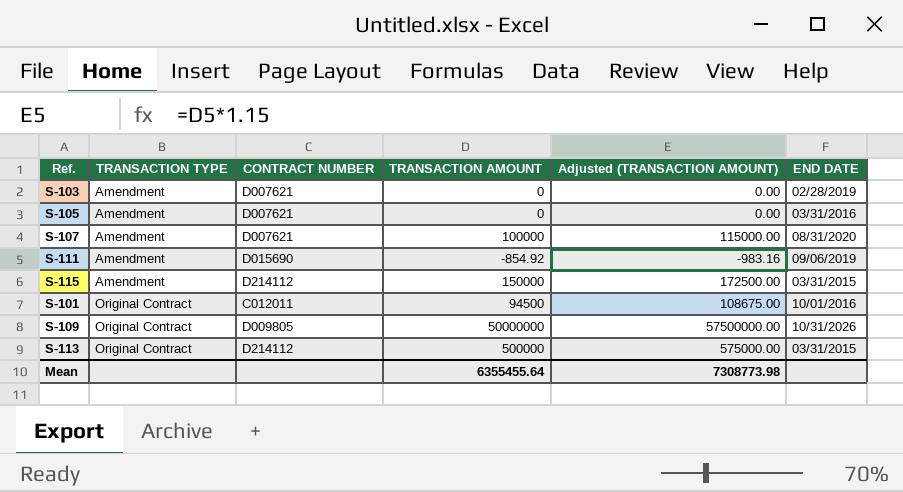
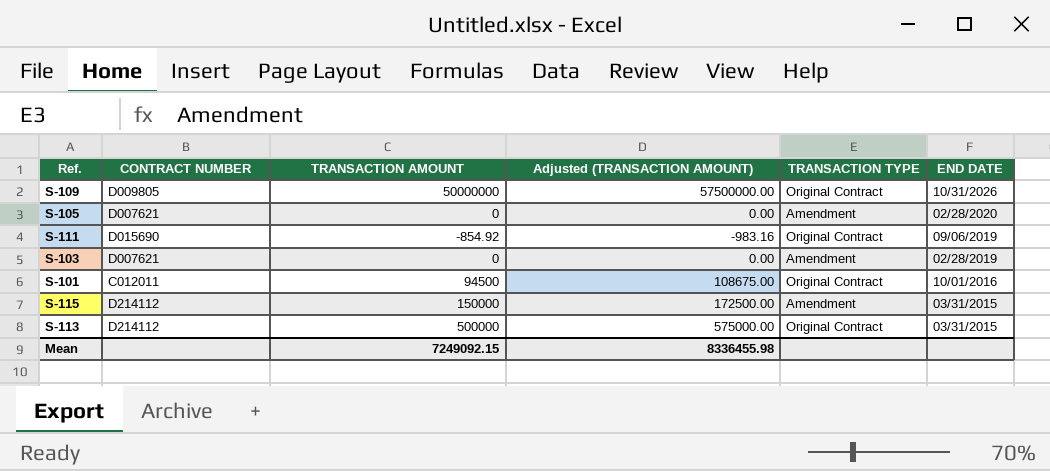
row order: TRANSACTION TYPE ascending -> END DATE descending
column TRANSACTION TYPE | position: 2 -> 5
row S-107: Amendment | D007621 | 100000 | 115000.00 | 08/31/2020 -> none
S-105 | END DATE: 03/31/2016 -> 02/28/2020
S-111 | TRANSACTION TYPE: Amendment -> Original Contract
Mean | TRANSACTION AMOUNT: 6355455.64 -> 7249092.15
Mean | Adjusted (TRANSACTION AMOUNT): 7308773.98 -> 8336455.98

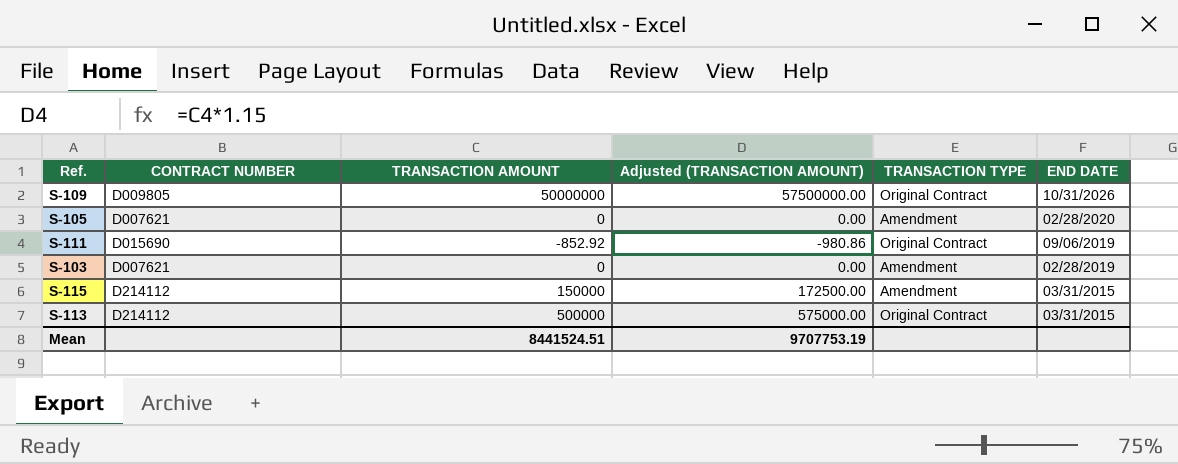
row S-101: C012011 | 94500 | 108675.00 | Original Contract | 10/01/2016 -> none
S-111 | TRANSACTION AMOUNT: -854.92 -> -852.92
S-111 | Adjusted (TRANSACTION AMOUNT): -983.16 -> -980.86
Mean | TRANSACTION AMOUNT: 7249092.15 -> 8441524.51
Mean | Adjusted (TRANSACTION AMOUNT): 8336455.98 -> 9707753.19

